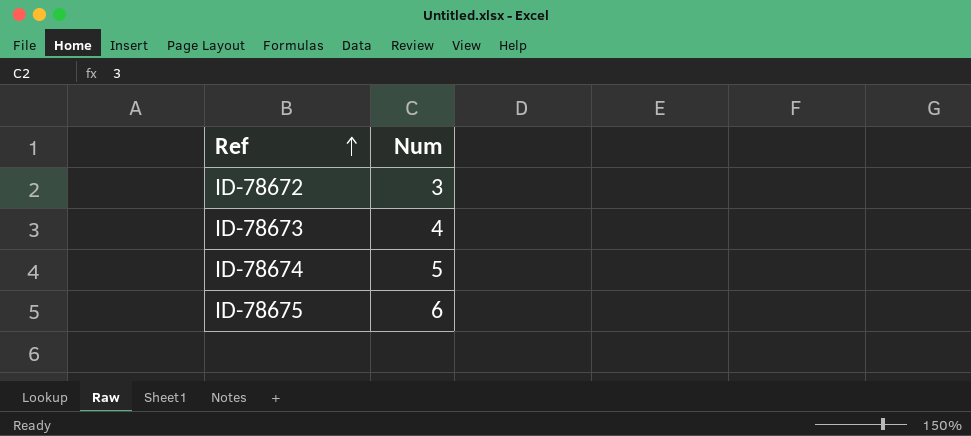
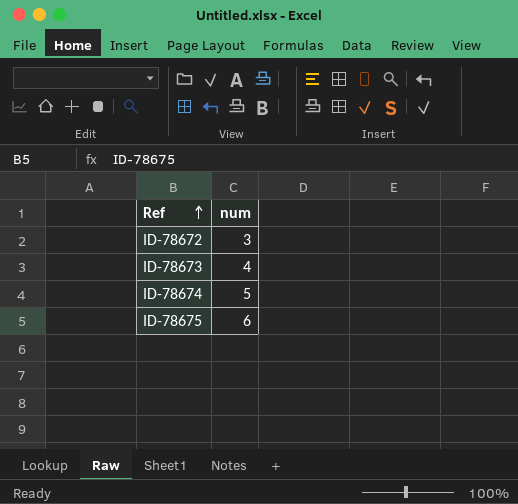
column name: Num -> num

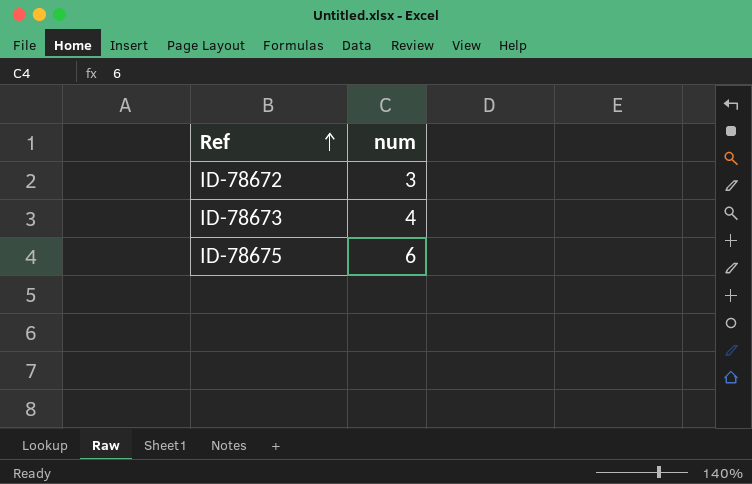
row ID-78674: 5 -> none

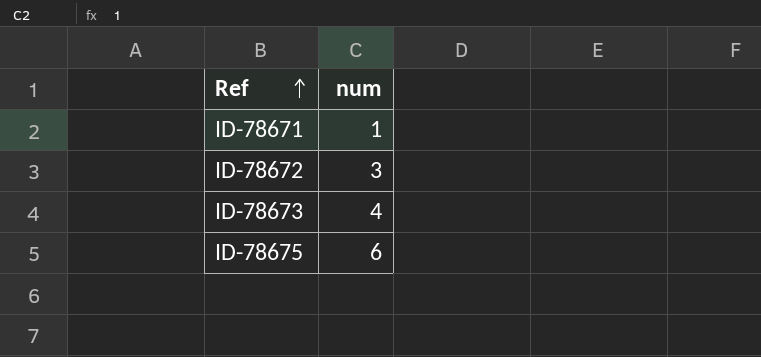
row ID-78671: none -> 1

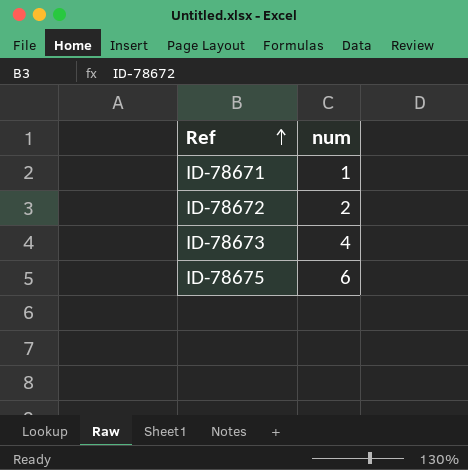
ID-78672 | num: 3 -> 2

